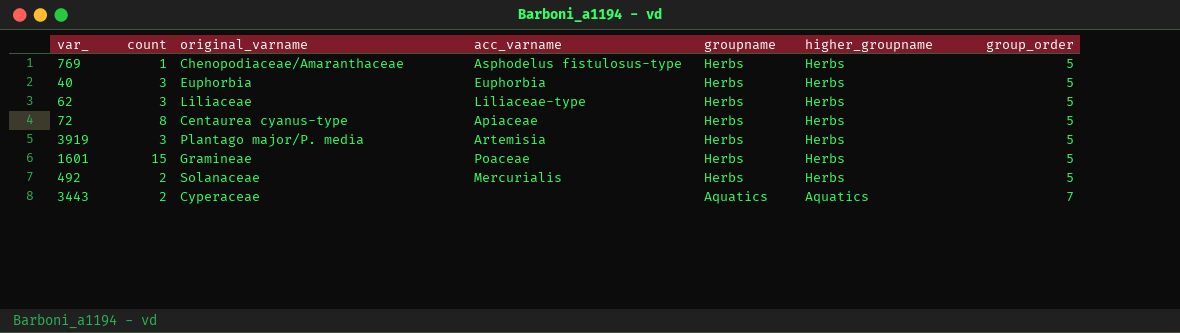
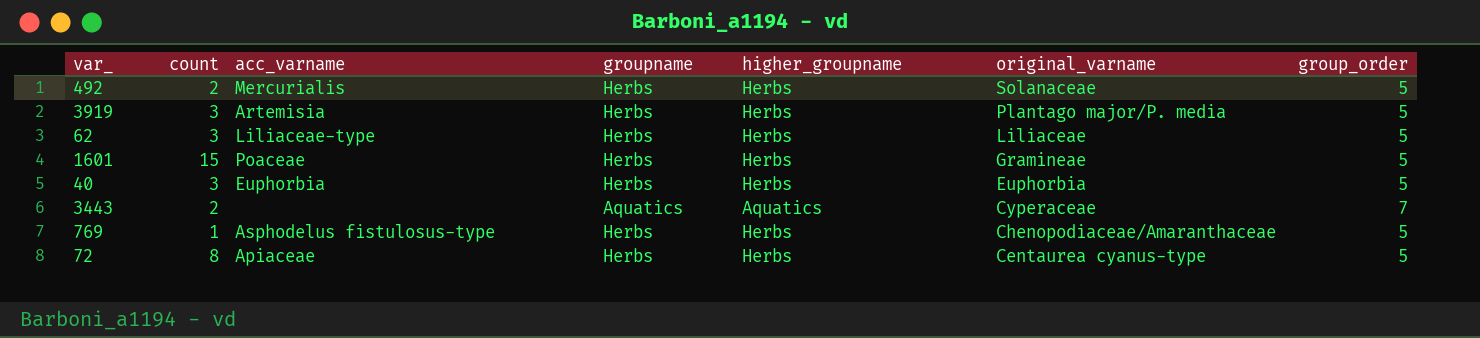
row order: groupname descending -> original_varname descending
column original_varname | position: 3 -> 6

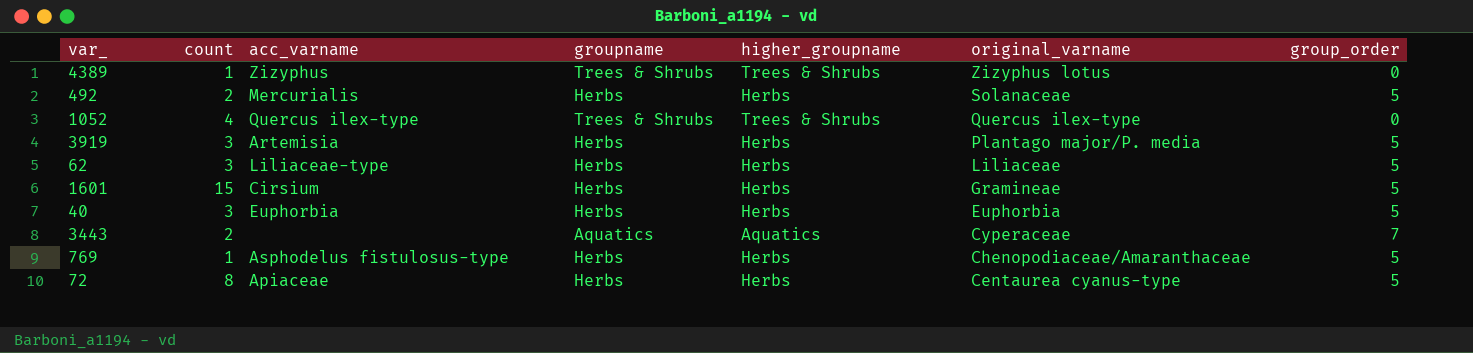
row 4389: none -> 1 | Zizyphus | Trees & Shrubs | Trees & Shrubs | Zizyphus lotus | 0
row 1052: none -> 4 | Quercus ilex-type | Trees & Shrubs | Trees & Shrubs | Quercus ilex-type | 0
1601 | acc_varname: Poaceae -> Cirsium

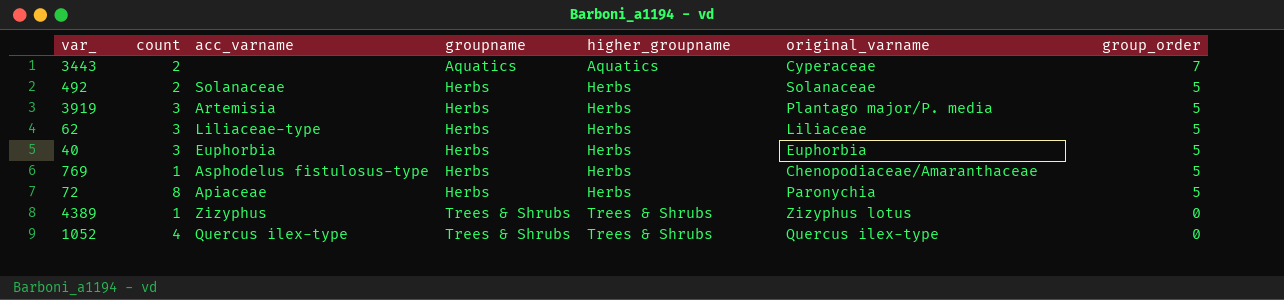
row order: original_varname descending -> groupname ascending
row 1601: 15 | Cirsium | Herbs | Herbs | Gramineae | 5 -> none
492 | acc_varname: Mercurialis -> Solanaceae
72 | original_varname: Centaurea cyanus-type -> Paronychia

